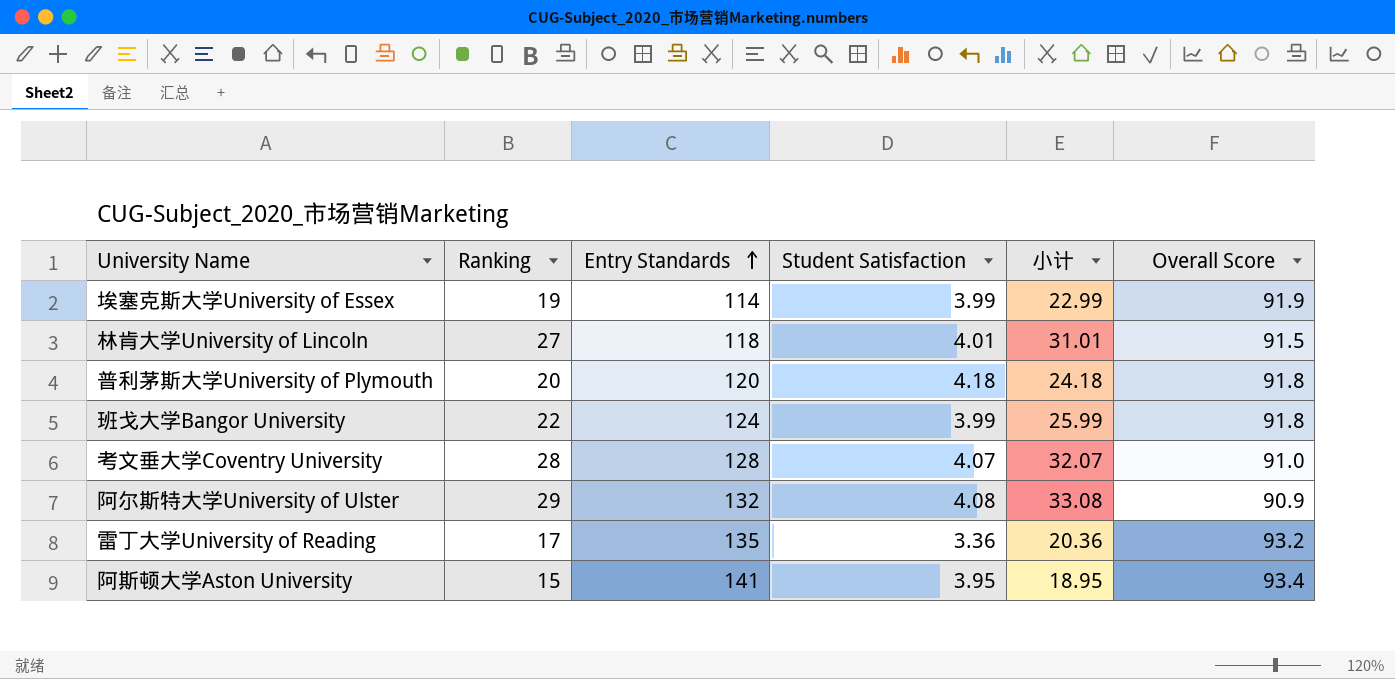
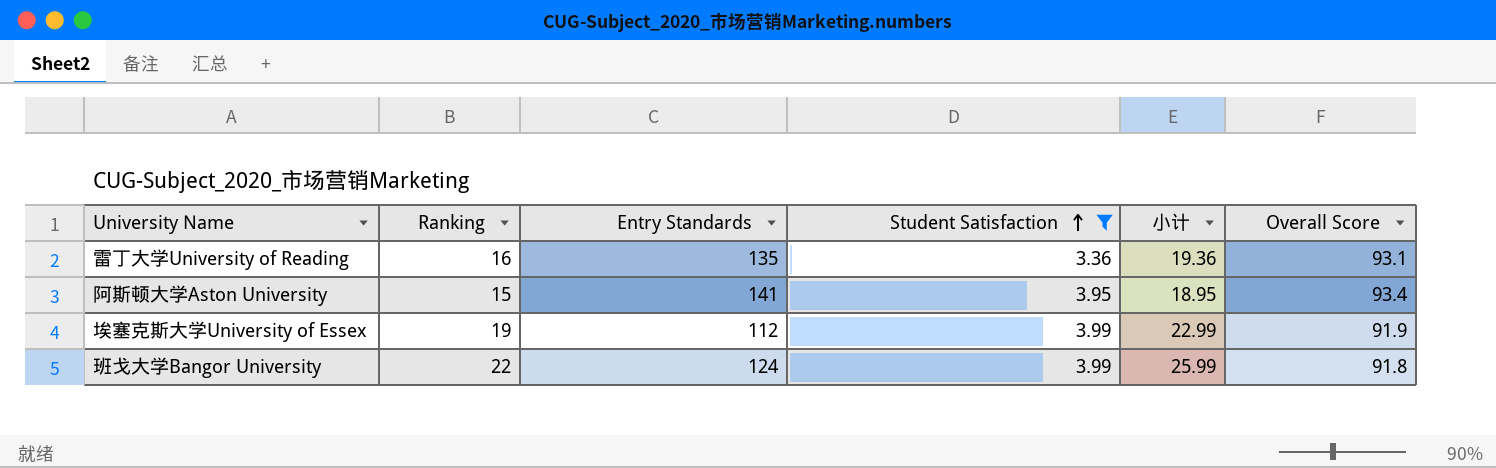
filter: none -> Student Satisfaction <= 3.99
row order: Entry Standards ascending -> Student Satisfaction ascending
雷丁大学University of Reading | Ranking: 17 -> 16
雷丁大学University of Reading | 小计: 20.36 -> 19.36
雷丁大学University of Reading | Overall Score: 93.2 -> 93.1
埃塞克斯大学University of Essex | Entry Standards: 114 -> 112

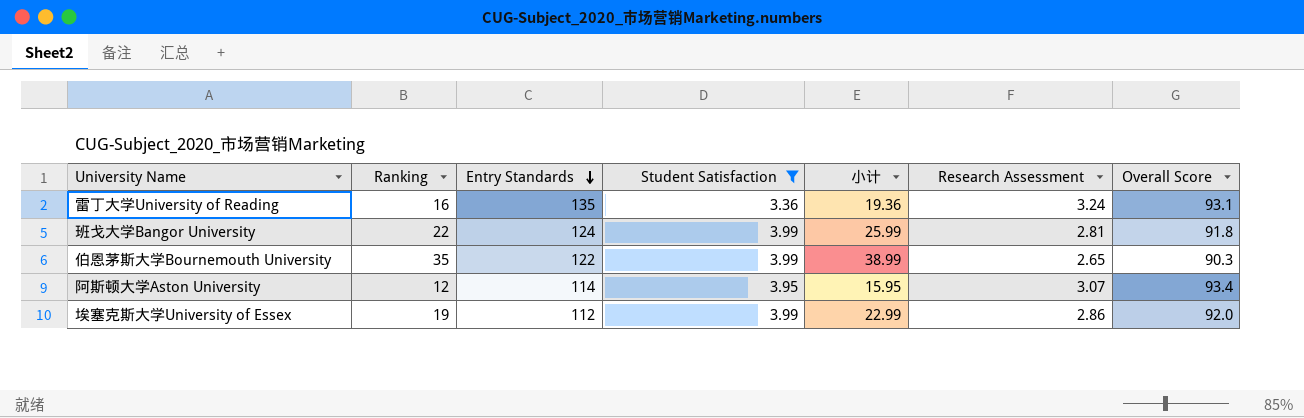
row order: Student Satisfaction ascending -> Entry Standards descending
column Research Assessment | position: none -> 6
row 伯恩茅斯大学Bournemouth University: none -> 35 | 122 | 3.99 | 38.99 | 2.65 | 90.3
阿斯顿大学Aston University | Ranking: 15 -> 12
阿斯顿大学Aston University | Entry Standards: 141 -> 114
阿斯顿大学Aston University | 小计: 18.95 -> 15.95
埃塞克斯大学University of Essex | Overall Score: 91.9 -> 92.0

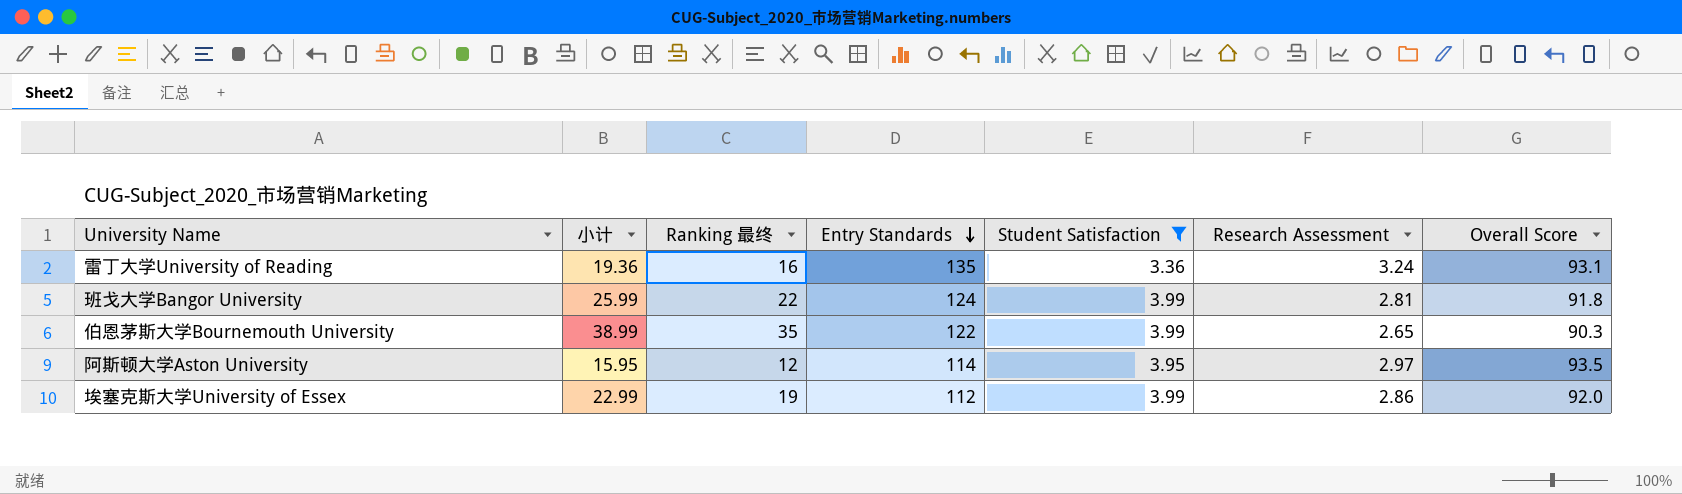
column 小计 | position: 5 -> 2
column name: Ranking -> Ranking 最终
阿斯顿大学Aston University | Research Assessment: 3.07 -> 2.97
阿斯顿大学Aston University | Overall Score: 93.4 -> 93.5

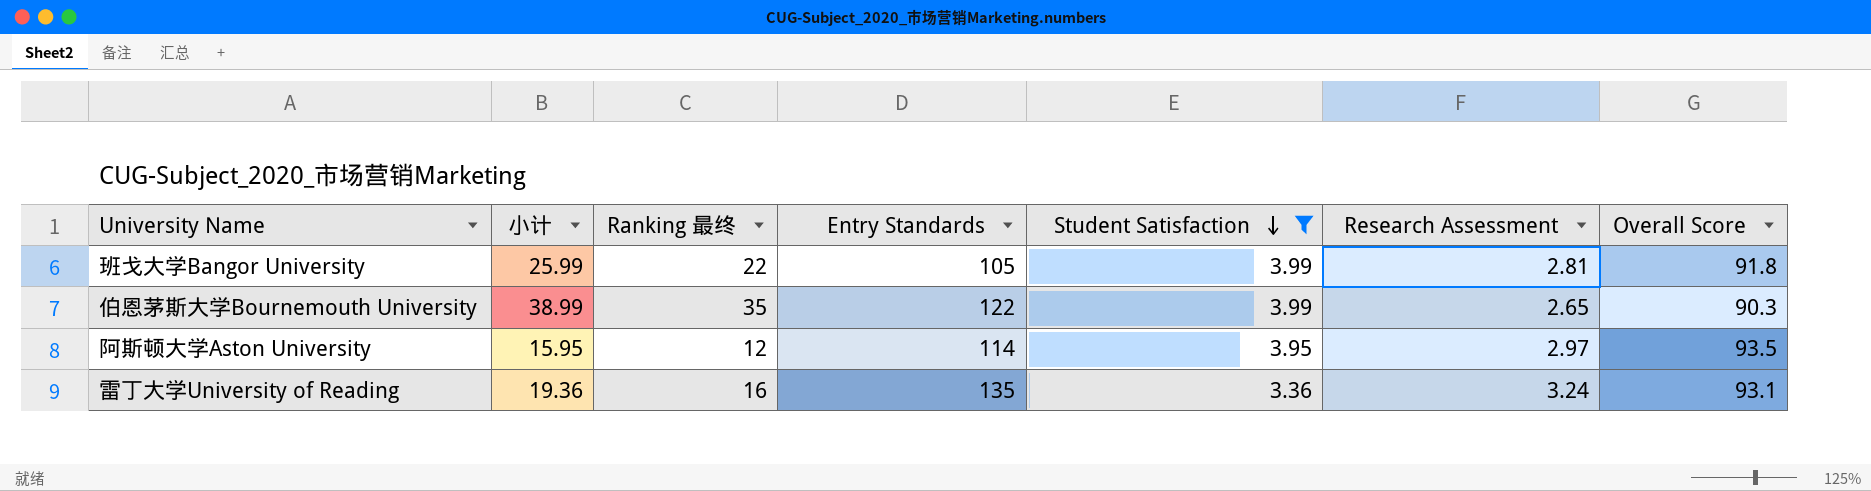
row order: Entry Standards descending -> Student Satisfaction descending
row 埃塞克斯大学University of Essex: 22.99 | 19 | 112 | 3.99 | 2.86 | 92.0 -> none
班戈大学Bangor University | Entry Standards: 124 -> 105

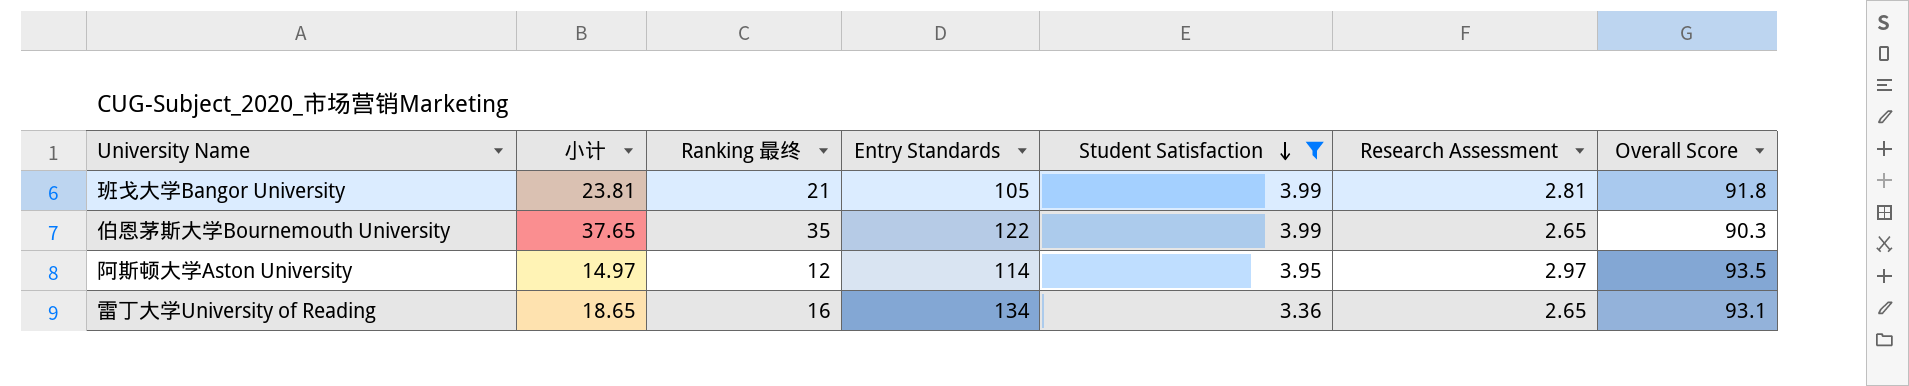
column 小计 | formula: [Ranking 最终] + [Student Satisfaction] -> [Ranking 最终] + [Research Assessment]
班戈大学Bangor University | Ranking 最终: 22 -> 21
雷丁大学University of Reading | Entry Standards: 135 -> 134
雷丁大学University of Reading | Research Assessment: 3.24 -> 2.65

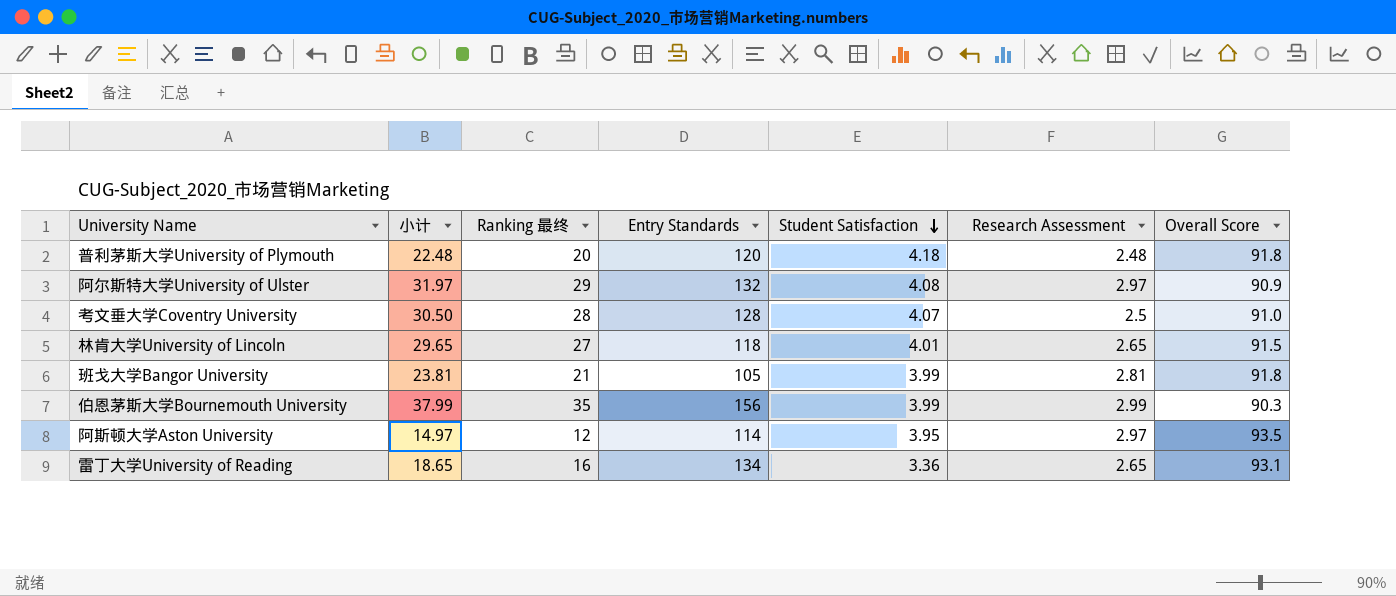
filter: Student Satisfaction <= 3.99 -> none
伯恩茅斯大学Bournemouth University | 小计: 37.65 -> 37.99
伯恩茅斯大学Bournemouth University | Entry Standards: 122 -> 156
伯恩茅斯大学Bournemouth University | Research Assessment: 2.65 -> 2.99

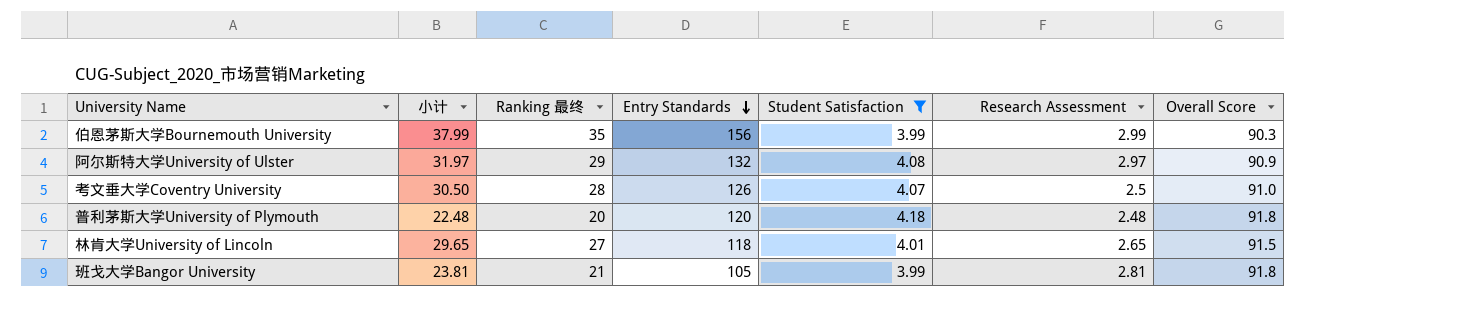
filter: none -> Student Satisfaction >= 3.99
row order: Student Satisfaction descending -> Entry Standards descending
考文垂大学Coventry University | Entry Standards: 128 -> 126

